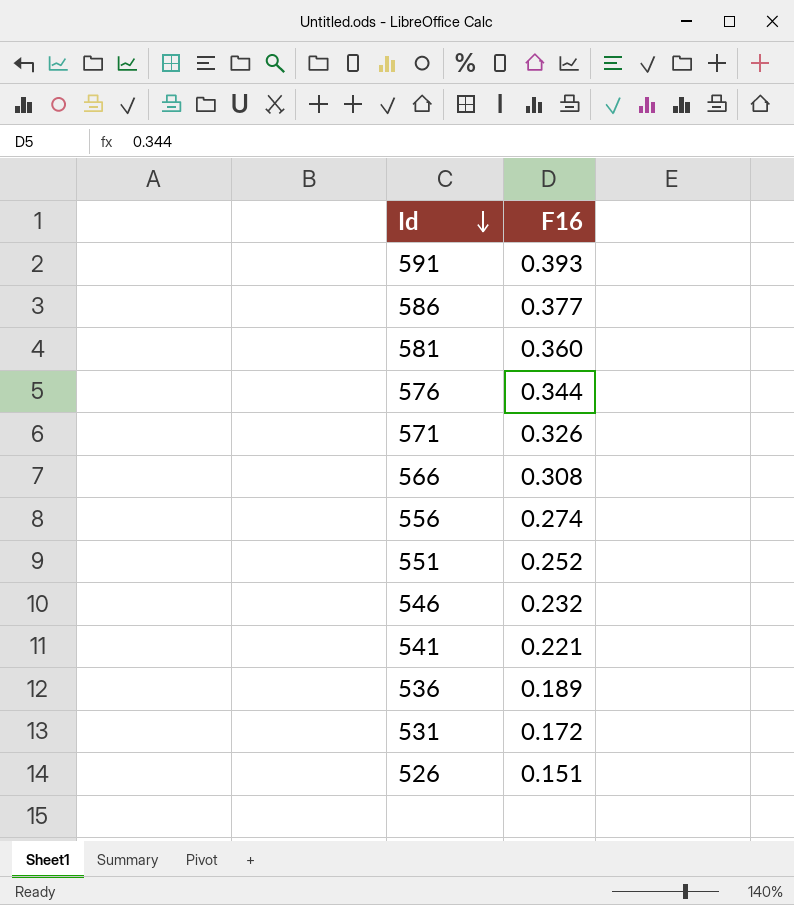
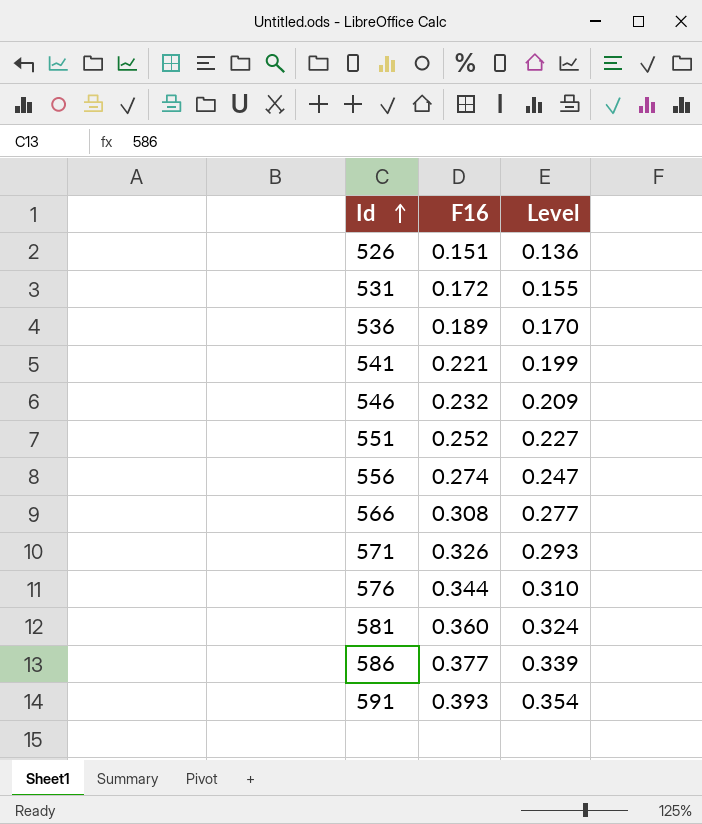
row order: Id descending -> Id ascending
column Level | formula: none -> [F16] * 0.9

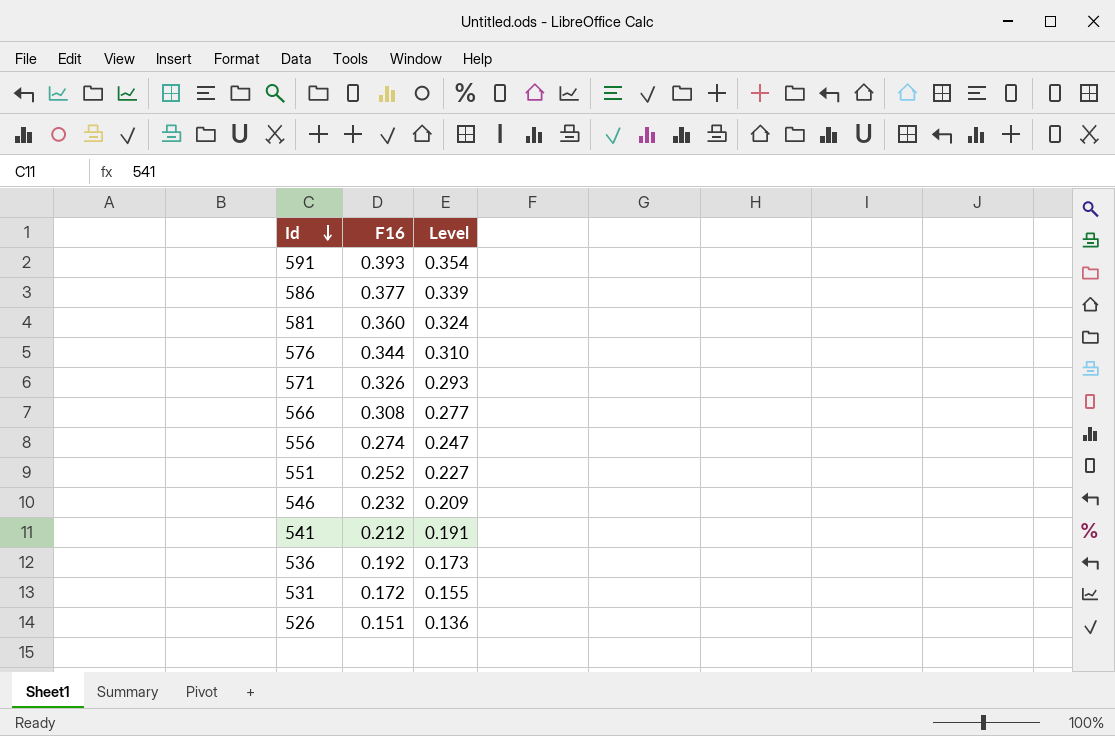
row order: Id ascending -> Id descending
541 | F16: 0.221 -> 0.212
541 | Level: 0.199 -> 0.191
536 | F16: 0.189 -> 0.192
536 | Level: 0.170 -> 0.173

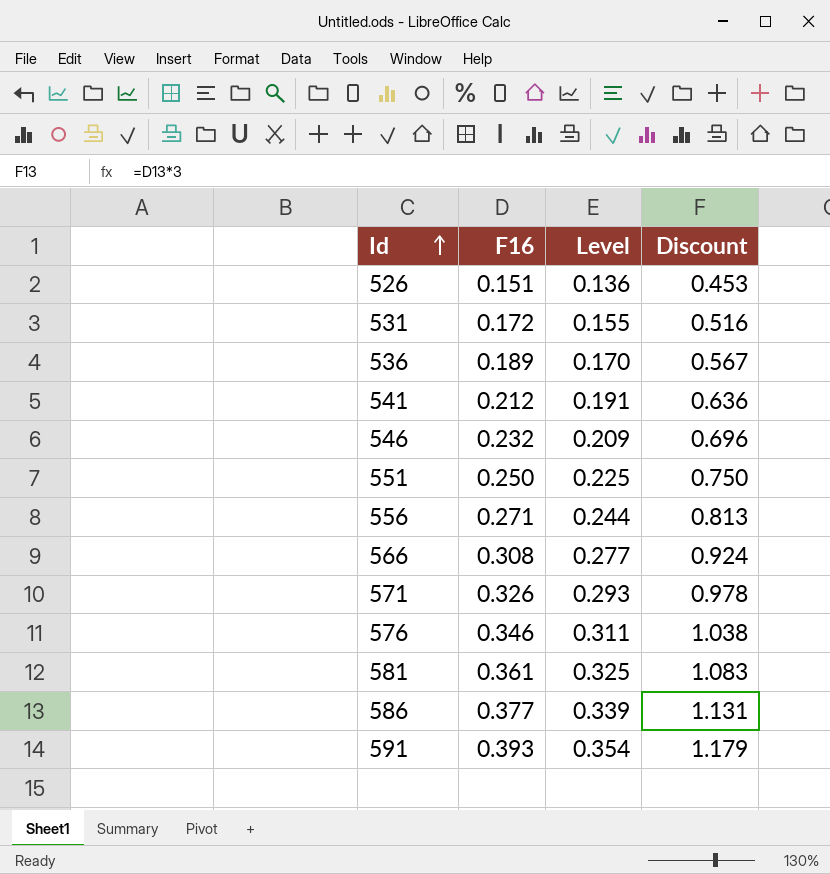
row order: Id descending -> Id ascending
column Discount | formula: none -> [F16] * 3
536 | F16: 0.192 -> 0.189
536 | Level: 0.173 -> 0.170
551 | F16: 0.252 -> 0.250
551 | Level: 0.227 -> 0.225
556 | F16: 0.274 -> 0.271
556 | Level: 0.247 -> 0.244
576 | F16: 0.344 -> 0.346
576 | Level: 0.310 -> 0.311
581 | F16: 0.360 -> 0.361
581 | Level: 0.324 -> 0.325

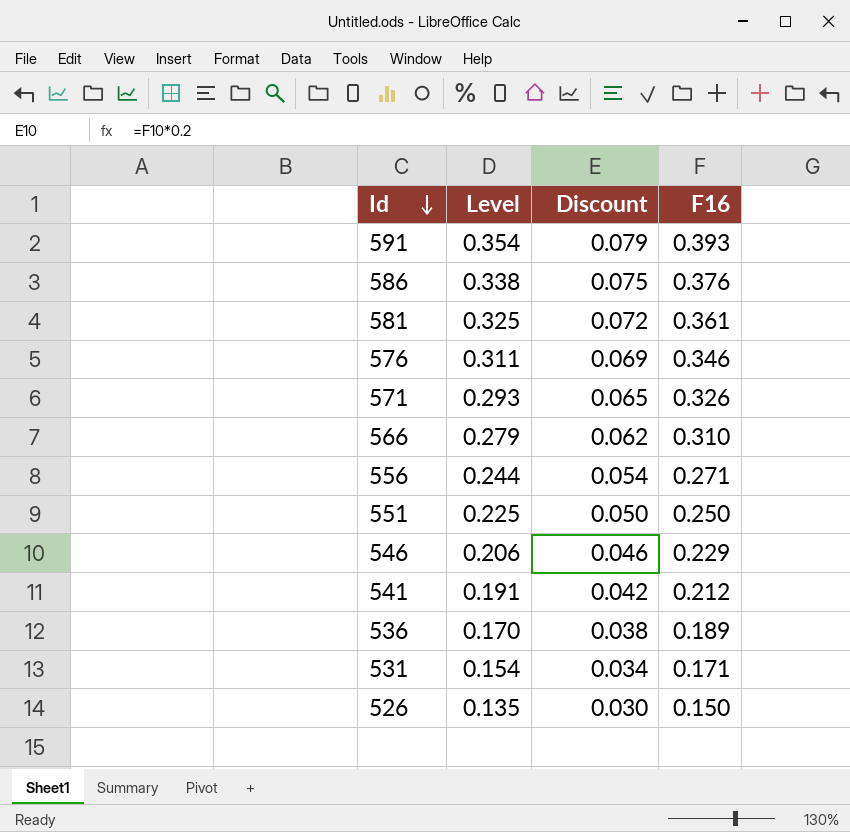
row order: Id ascending -> Id descending
column Discount | formula: [F16] * 3 -> [F16] * 0.2
column F16 | position: 2 -> 4
586 | Level: 0.339 -> 0.338
586 | F16: 0.377 -> 0.376
566 | Level: 0.277 -> 0.279
566 | F16: 0.308 -> 0.310
546 | Level: 0.209 -> 0.206
546 | F16: 0.232 -> 0.229
531 | Level: 0.155 -> 0.154
531 | F16: 0.172 -> 0.171
526 | Level: 0.136 -> 0.135
526 | F16: 0.151 -> 0.150

